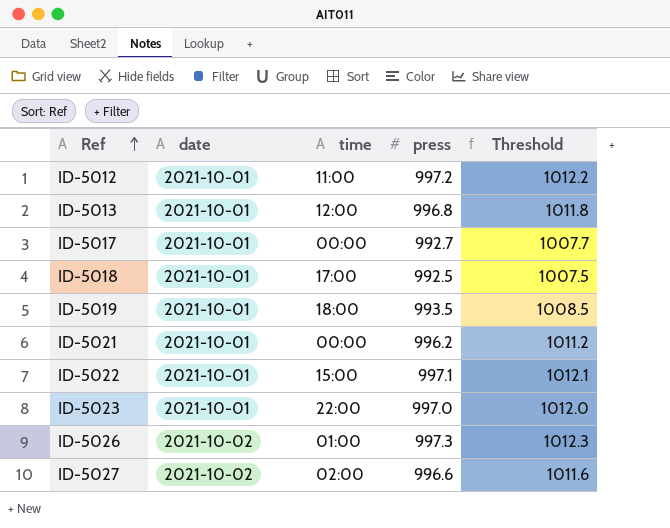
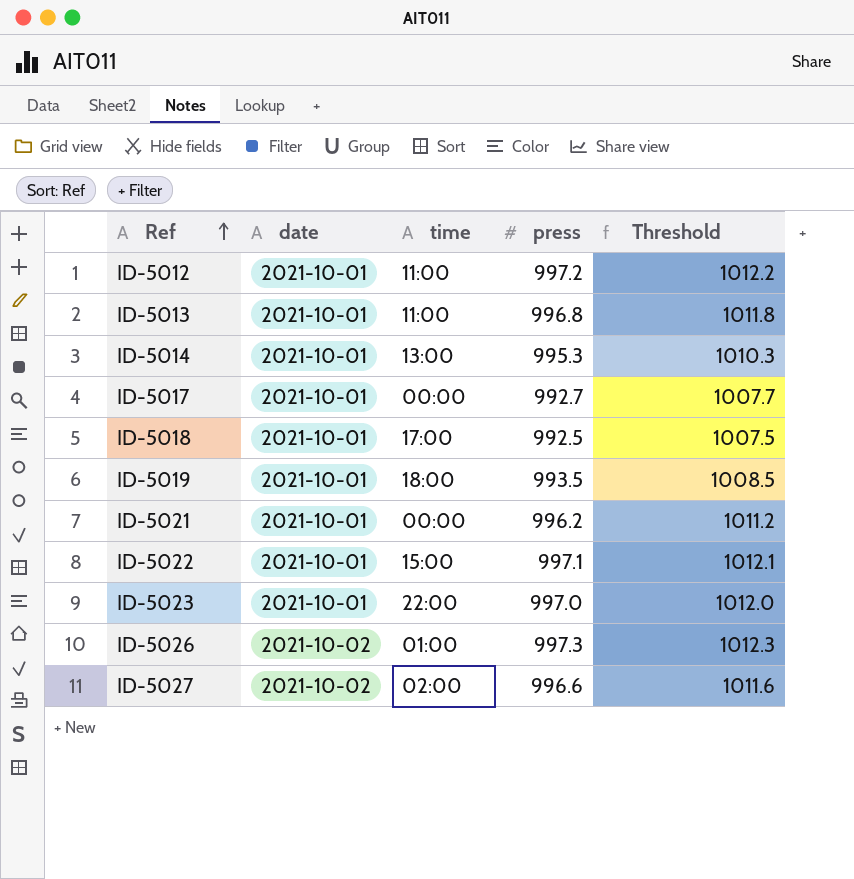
ID-5013 | time: 12:00 -> 11:00
row ID-5014: none -> 2021-10-01 | 13:00 | 995.3 | 1010.3

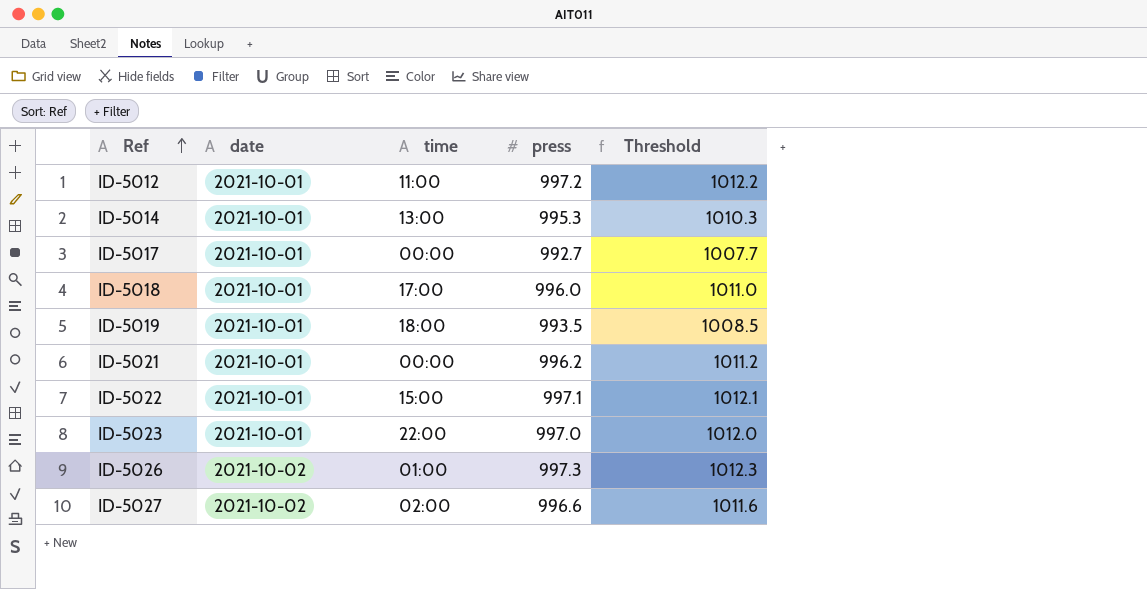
row ID-5013: 2021-10-01 | 11:00 | 996.8 | 1011.8 -> none
ID-5018 | press: 992.5 -> 996.0
ID-5018 | Threshold: 1007.5 -> 1011.0

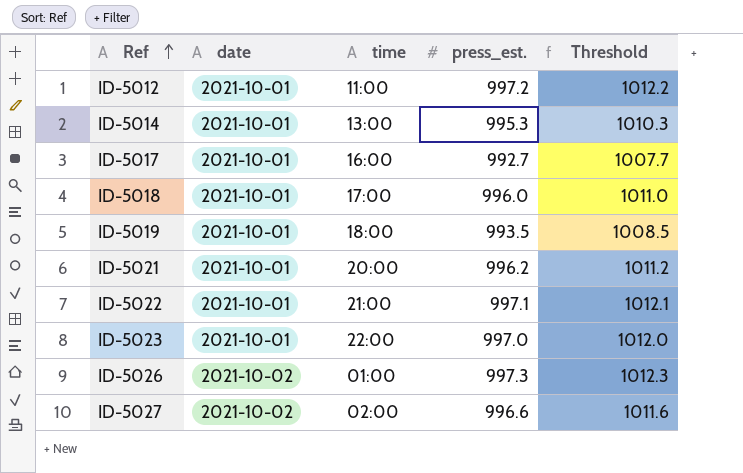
column name: press -> press_est.
ID-5017 | time: 00:00 -> 16:00
ID-5021 | time: 00:00 -> 20:00
ID-5022 | time: 15:00 -> 21:00

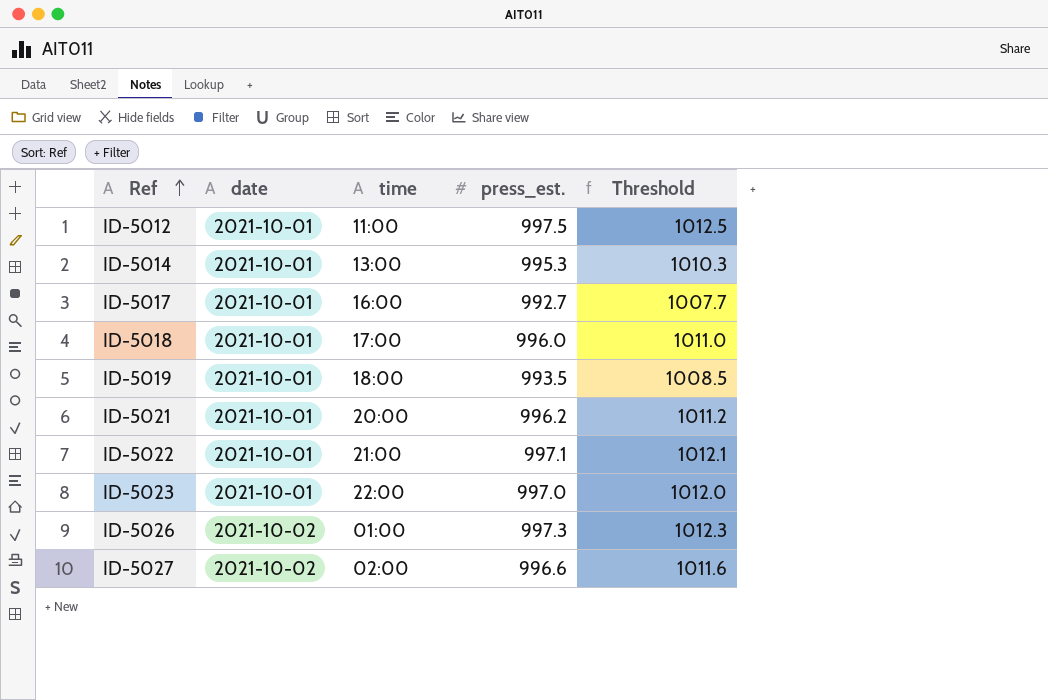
ID-5012 | press_est.: 997.2 -> 997.5
ID-5012 | Threshold: 1012.2 -> 1012.5

